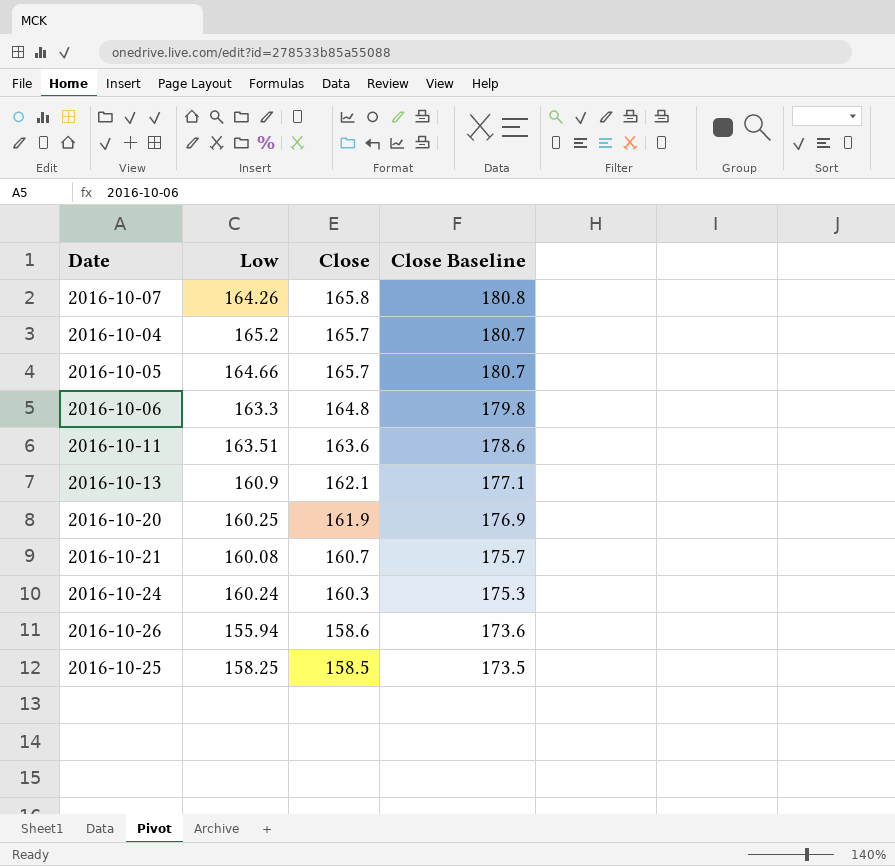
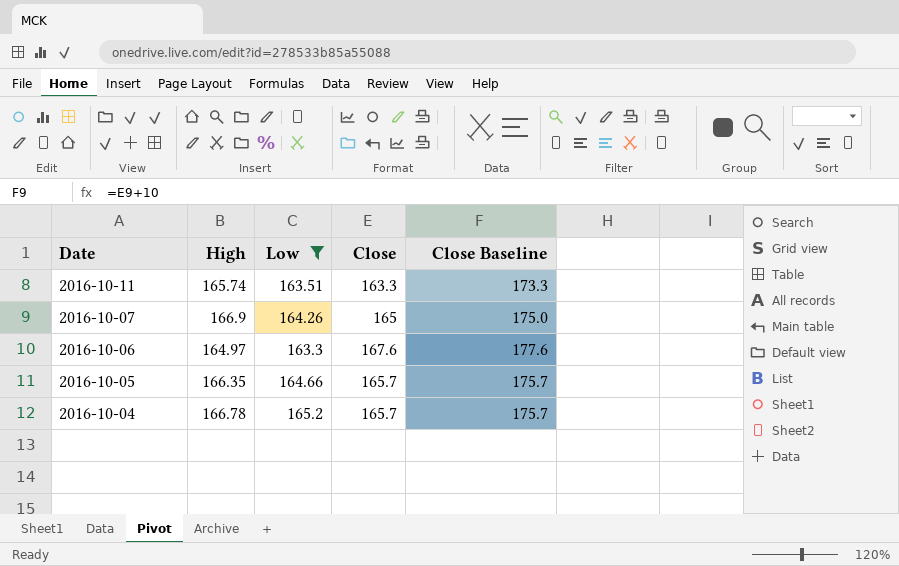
filter: none -> Low >= 163.3
row order: Close descending -> Date descending
column High | position: none -> 2
column Close Baseline | formula: [Close] + 15 -> [Close] + 10
2016-10-11 | Close: 163.6 -> 163.3
2016-10-07 | Close: 165.8 -> 165
2016-10-06 | Close: 164.8 -> 167.6

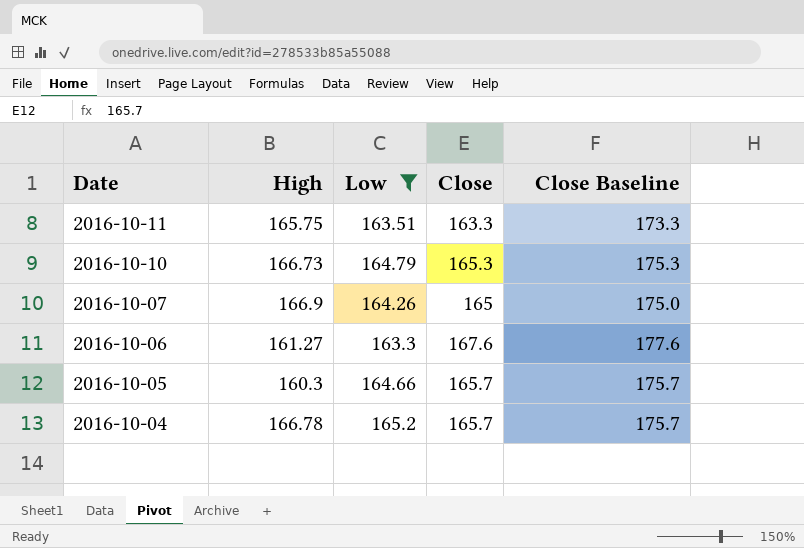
2016-10-11 | High: 165.74 -> 165.75
row 2016-10-10: none -> 166.73 | 164.79 | 165.3 | 175.3
2016-10-06 | High: 164.97 -> 161.27
2016-10-05 | High: 166.35 -> 160.3

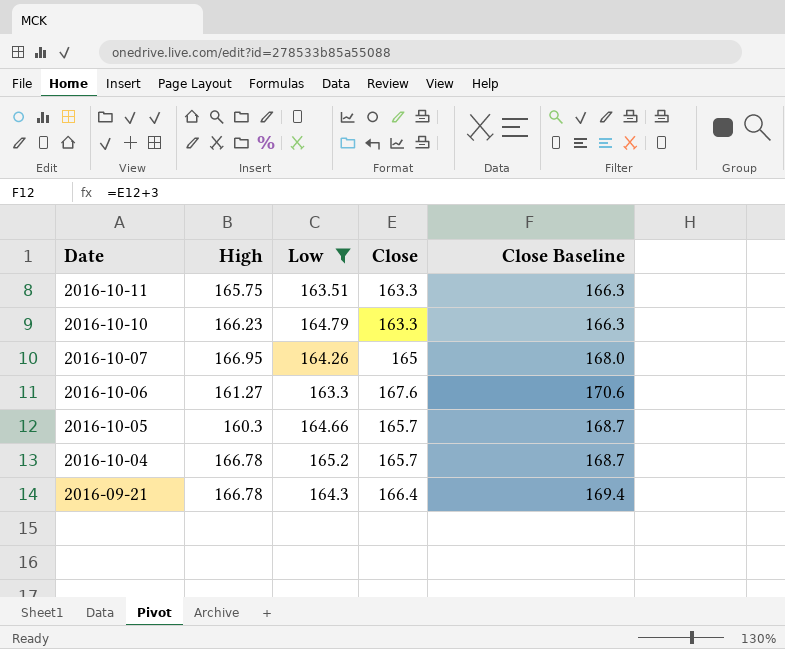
column Close Baseline | formula: [Close] + 10 -> [Close] + 3
2016-10-10 | High: 166.73 -> 166.23
2016-10-10 | Close: 165.3 -> 163.3
2016-10-07 | High: 166.9 -> 166.95
row 2016-09-21: none -> 166.78 | 164.3 | 166.4 | 169.4

